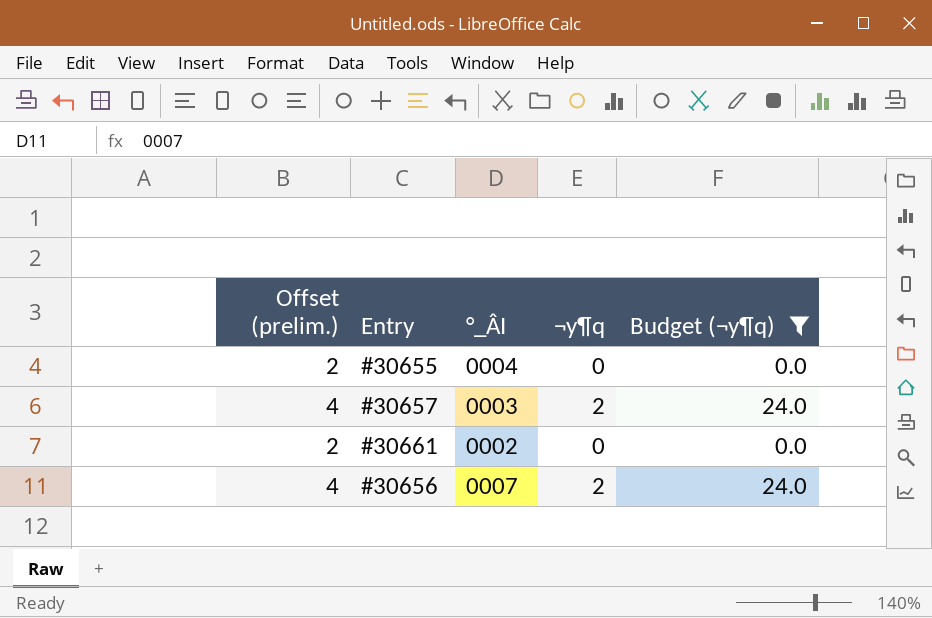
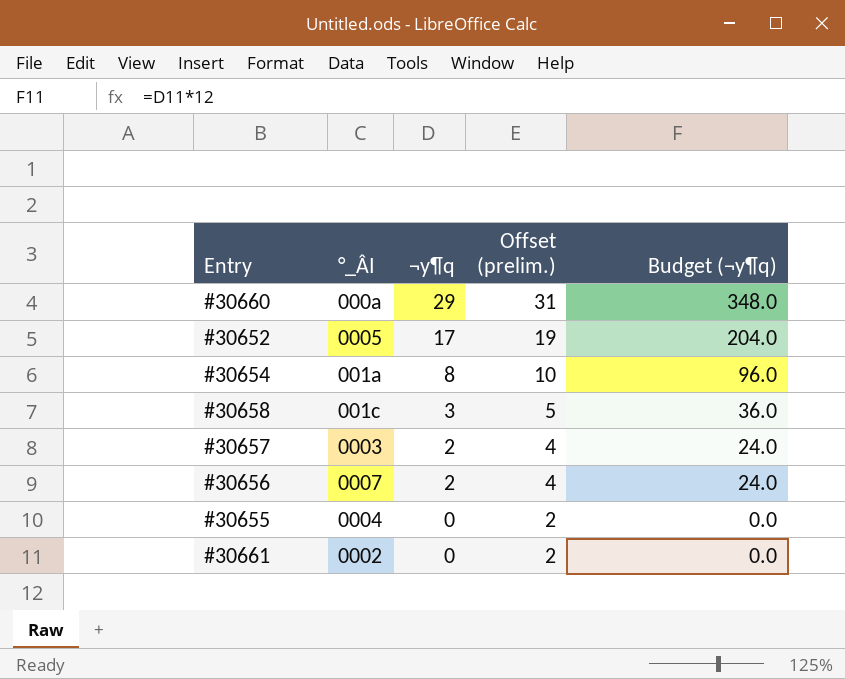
filter: Budget (¬y¶q) <= 24.0 -> none
row order: none -> ¬y¶q descending
column Offset (prelim.) | position: 1 -> 4

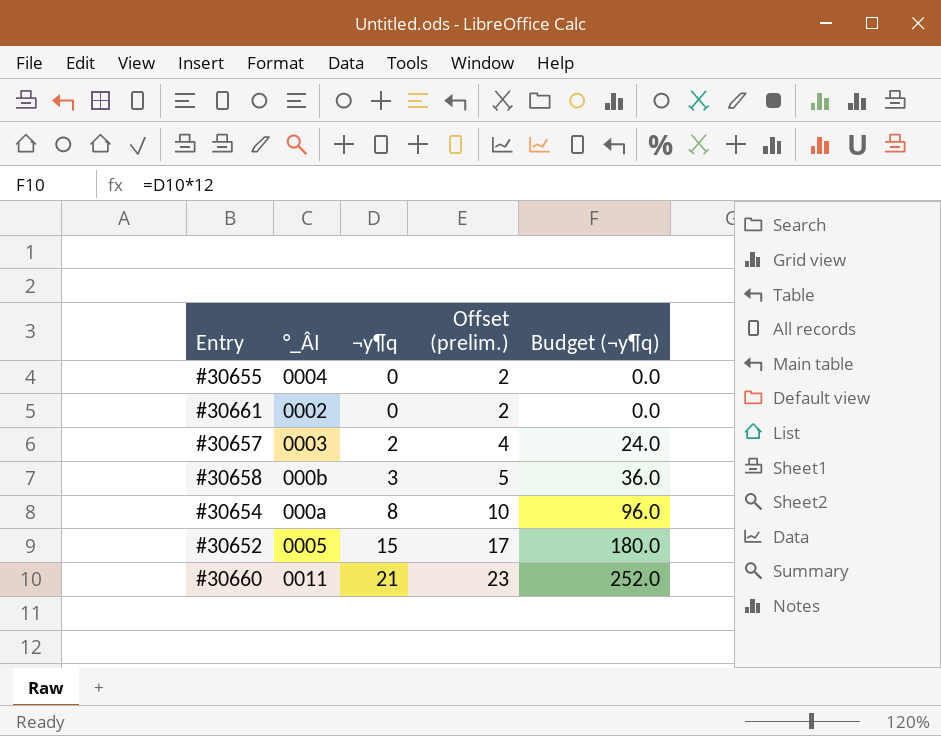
row order: ¬y¶q descending -> ¬y¶q ascending
row #30656: 0007 | 2 | 4 | 24.0 -> none
#30658 | °_ÂI: 001c -> 000b
#30654 | °_ÂI: 001a -> 000a
#30652 | ¬y¶q: 17 -> 15
#30652 | Offset (prelim.): 19 -> 17
#30652 | Budget (¬y¶q): 204.0 -> 180.0
#30660 | °_ÂI: 000a -> 0011
#30660 | ¬y¶q: 29 -> 21
#30660 | Offset (prelim.): 31 -> 23
#30660 | Budget (¬y¶q): 348.0 -> 252.0

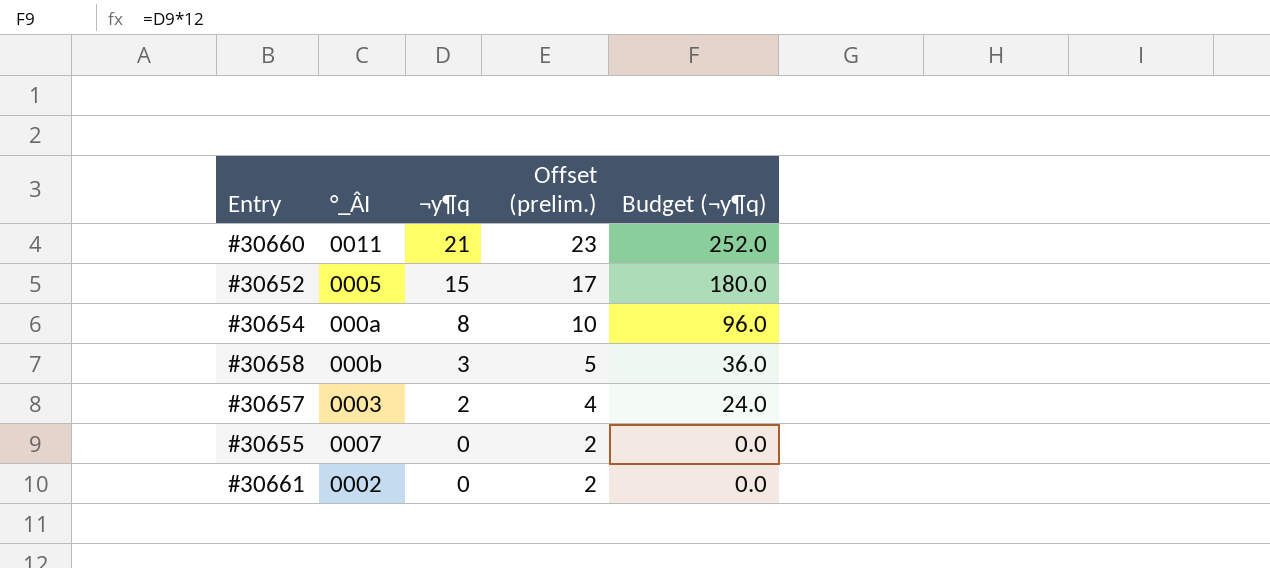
row order: ¬y¶q ascending -> ¬y¶q descending
#30655 | °_ÂI: 0004 -> 0007

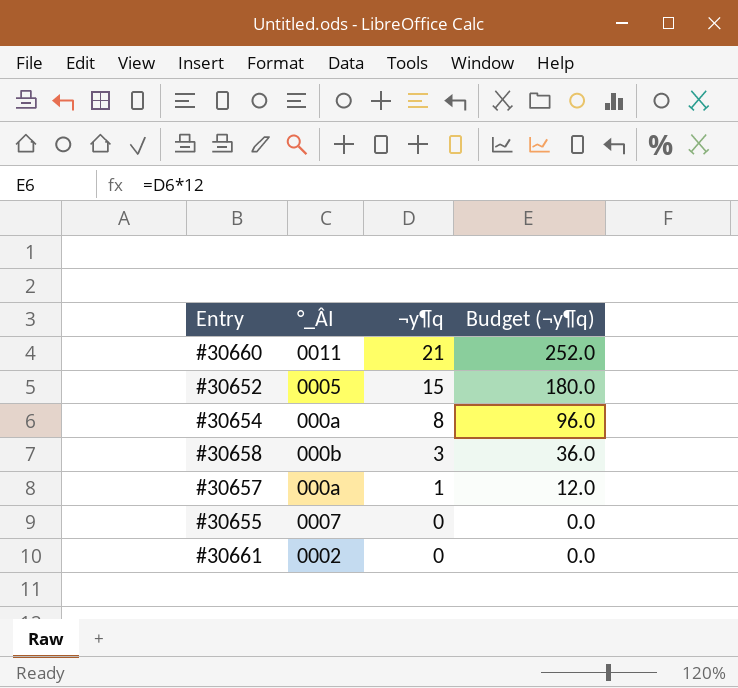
column Offset (prelim.) | formula: [¬y¶q] + 2 -> none
#30657 | °_ÂI: 0003 -> 000a
#30657 | ¬y¶q: 2 -> 1
#30657 | Budget (¬y¶q): 24.0 -> 12.0

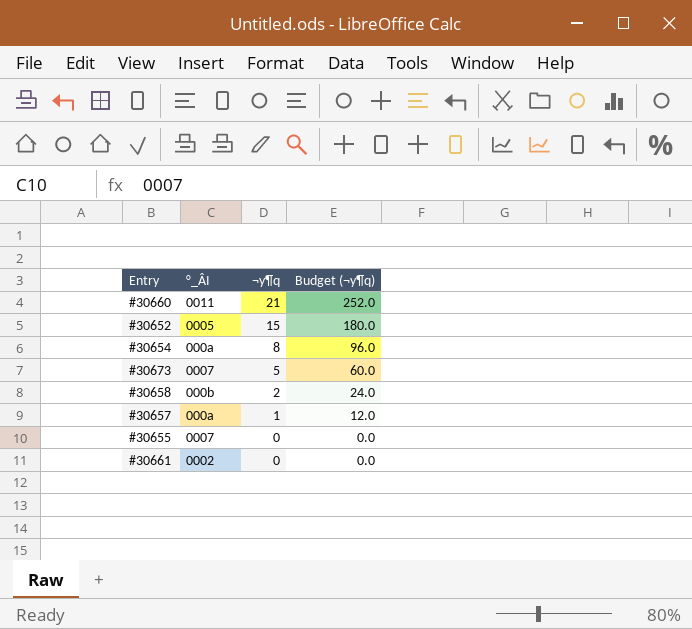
row #30673: none -> 0007 | 5 | 60.0
#30658 | ¬y¶q: 3 -> 2
#30658 | Budget (¬y¶q): 36.0 -> 24.0

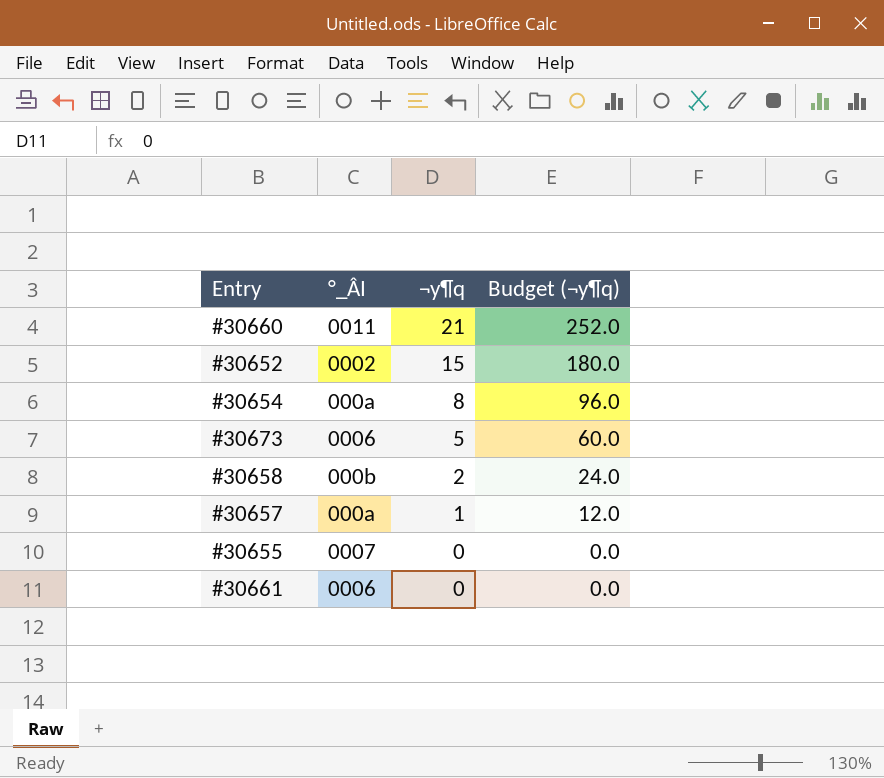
#30652 | °_ÂI: 0005 -> 0002
#30673 | °_ÂI: 0007 -> 0006
#30661 | °_ÂI: 0002 -> 0006

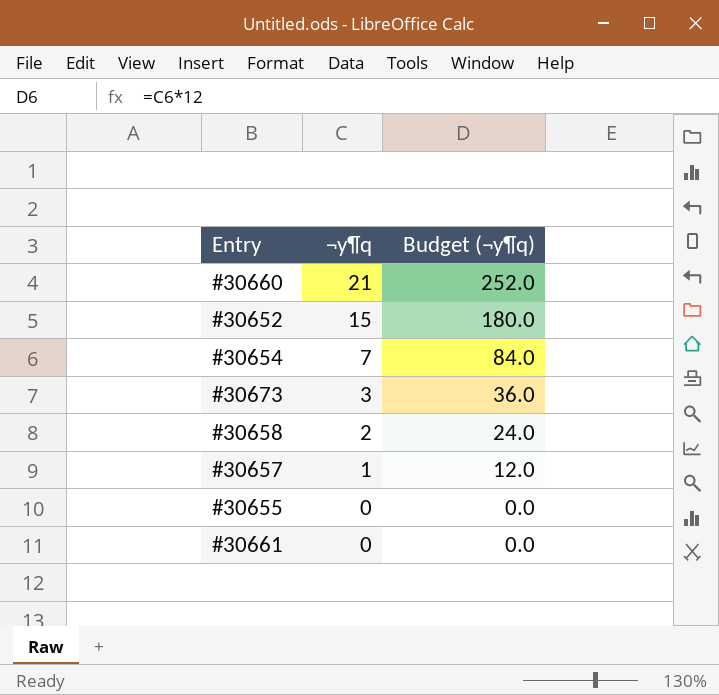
column °_ÂI | position: 2 -> none
#30654 | ¬y¶q: 8 -> 7
#30654 | Budget (¬y¶q): 96.0 -> 84.0
#30673 | ¬y¶q: 5 -> 3
#30673 | Budget (¬y¶q): 60.0 -> 36.0

